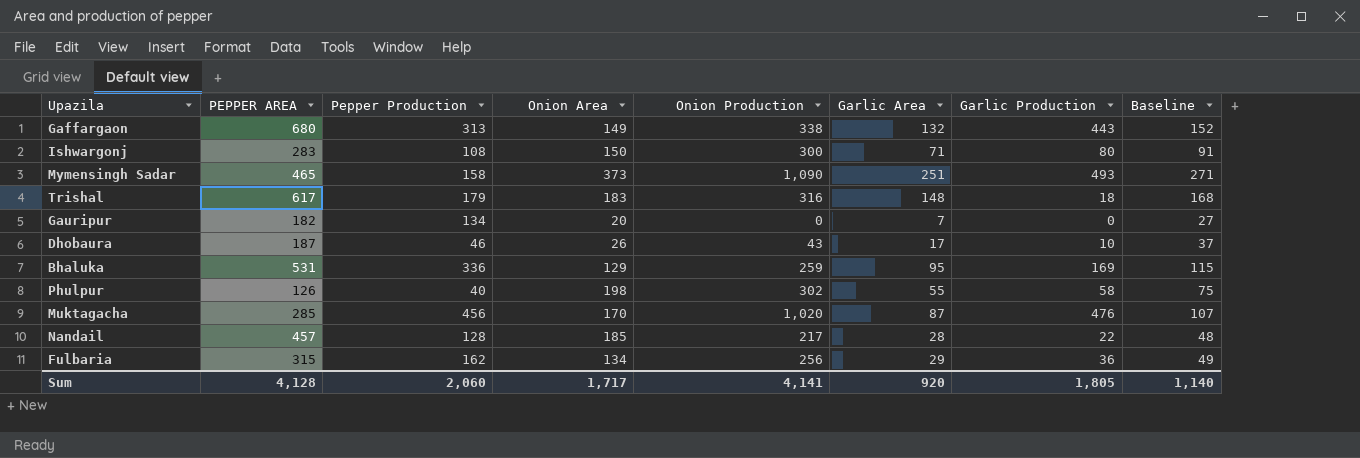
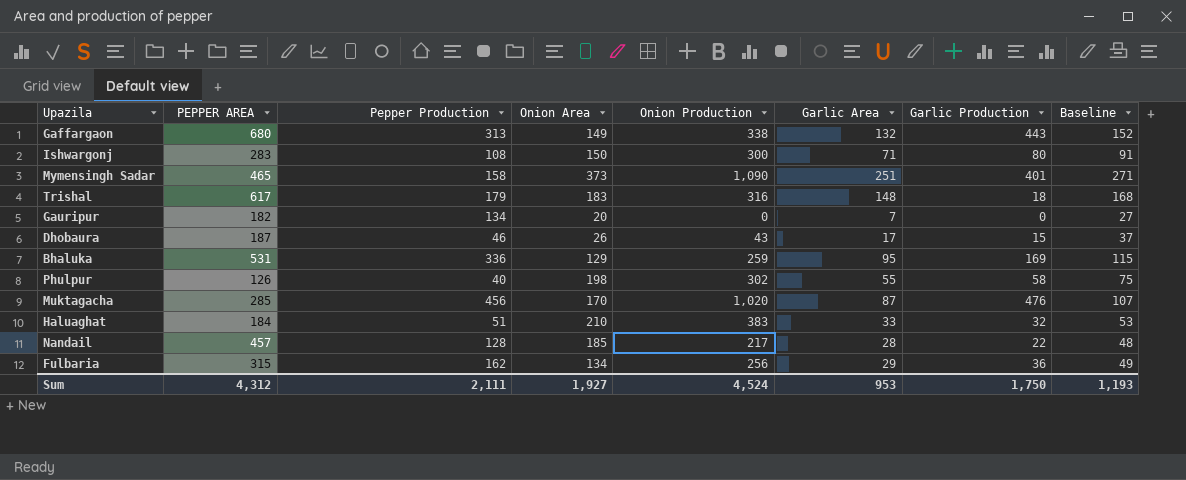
Mymensingh Sadar | Garlic Production: 493 -> 401
Dhobaura | Garlic Production: 10 -> 15
row Haluaghat: none -> 184 | 51 | 210 | 383 | 33 | 32 | 53
Sum | PEPPER AREA: 4,128 -> 4,312
Sum | Pepper Production: 2,060 -> 2,111
Sum | Onion Area: 1,717 -> 1,927
Sum | Onion Production: 4,141 -> 4,524
Sum | Garlic Area: 920 -> 953
Sum | Garlic Production: 1,805 -> 1,750
Sum | Baseline: 1,140 -> 1,193

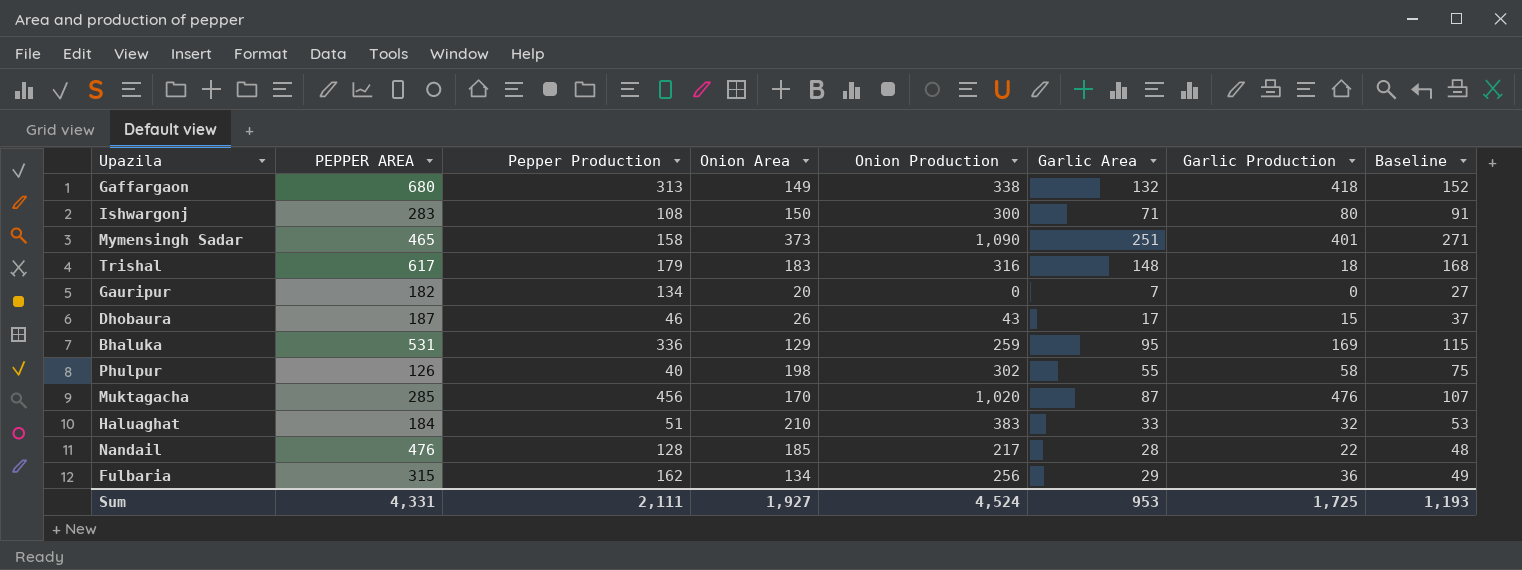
Gaffargaon | Garlic Production: 443 -> 418
Nandail | PEPPER AREA: 457 -> 476
Sum | PEPPER AREA: 4,312 -> 4,331
Sum | Garlic Production: 1,750 -> 1,725

